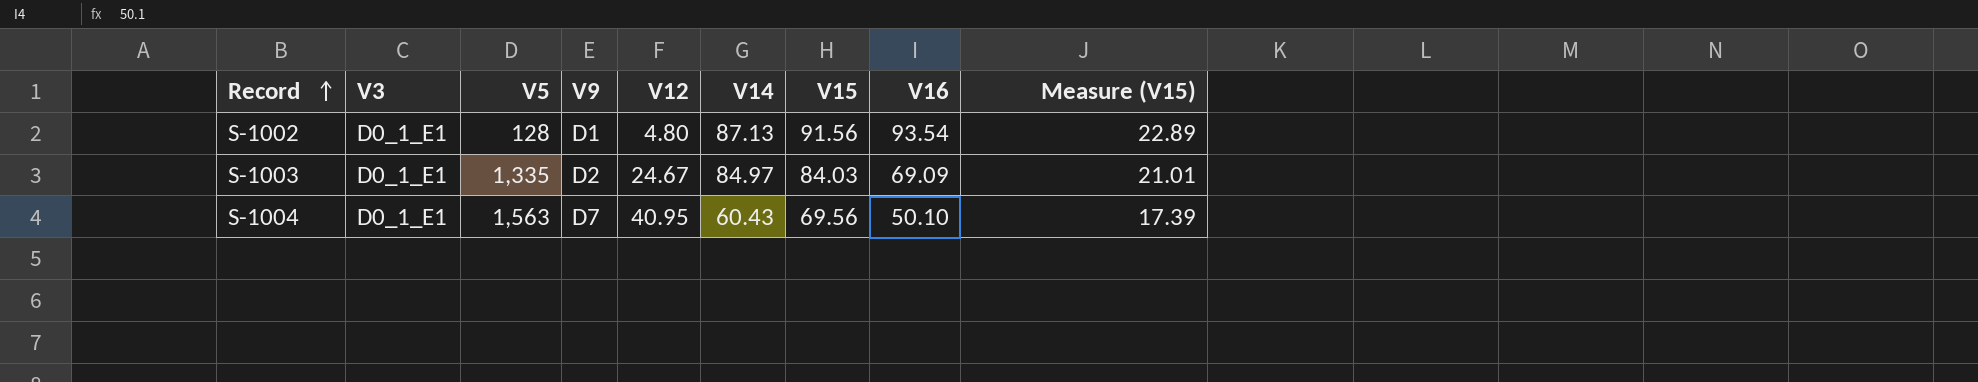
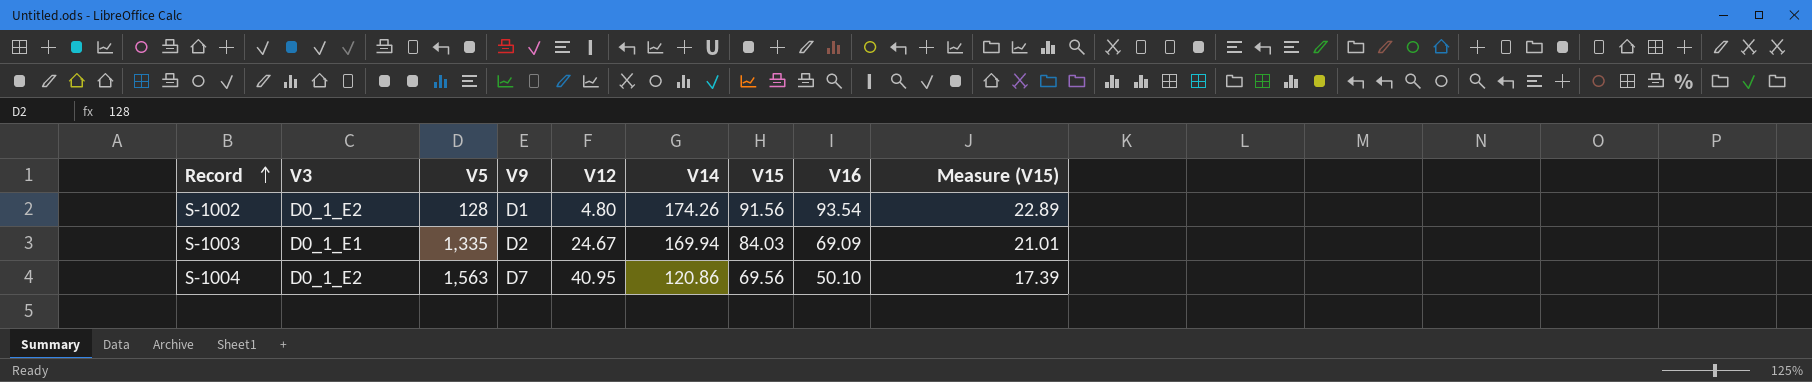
S-1002 | V3: D0_1_E1 -> D0_1_E2
S-1002 | V14: 87.13 -> 174.26
S-1003 | V14: 84.97 -> 169.94
S-1004 | V3: D0_1_E1 -> D0_1_E2
S-1004 | V14: 60.43 -> 120.86

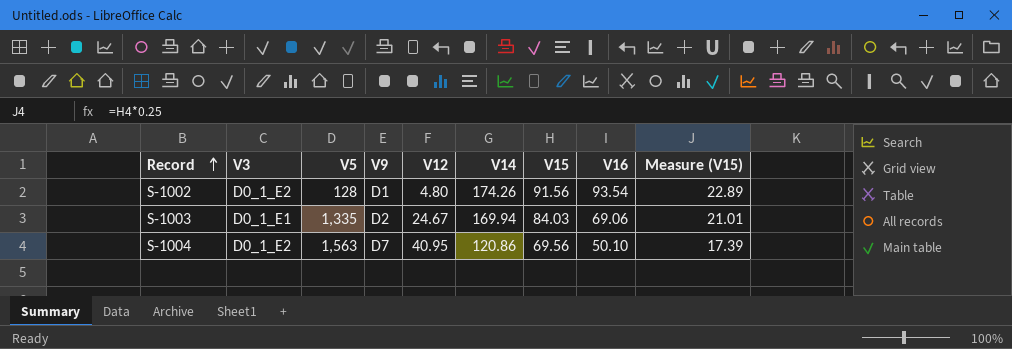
S-1003 | V16: 69.09 -> 69.06

